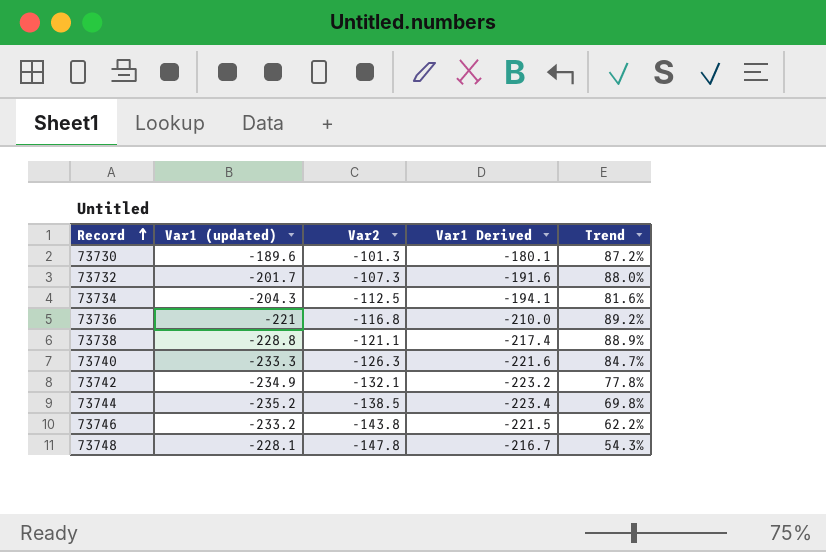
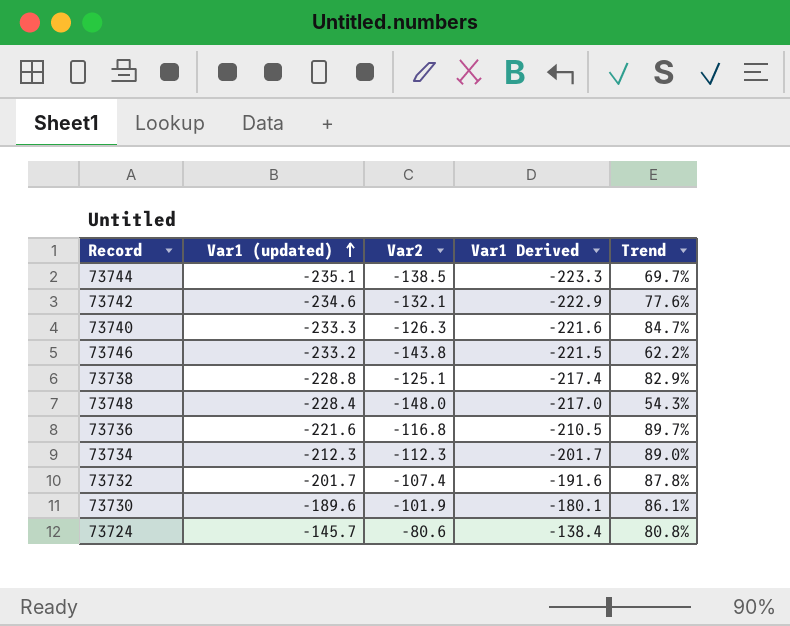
row order: Record ascending -> Var1 (updated) ascending
73744 | Var1 (updated): -235.2 -> -235.1
73744 | Var1 Derived: -223.4 -> -223.3
73744 | Trend: 69.8% -> 69.7%
73742 | Var1 (updated): -234.9 -> -234.6
73742 | Var1 Derived: -223.2 -> -222.9
73742 | Trend: 77.8% -> 77.6%
73738 | Var2: -121.1 -> -125.1
73738 | Trend: 88.9% -> 82.9%
73748 | Var1 (updated): -228.1 -> -228.4
73748 | Var2: -147.8 -> -148.0
73748 | Var1 Derived: -216.7 -> -217.0
73736 | Var1 (updated): -221 -> -221.6
73736 | Var1 Derived: -210.0 -> -210.5
73736 | Trend: 89.2% -> 89.7%
73734 | Var1 (updated): -204.3 -> -212.3
73734 | Var2: -112.5 -> -112.3
73734 | Var1 Derived: -194.1 -> -201.7
73734 | Trend: 81.6% -> 89.0%
73732 | Var2: -107.3 -> -107.4
73732 | Trend: 88.0% -> 87.8%
73730 | Var2: -101.3 -> -101.9
73730 | Trend: 87.2% -> 86.1%
row 73724: none -> -145.7 | -80.6 | -138.4 | 80.8%

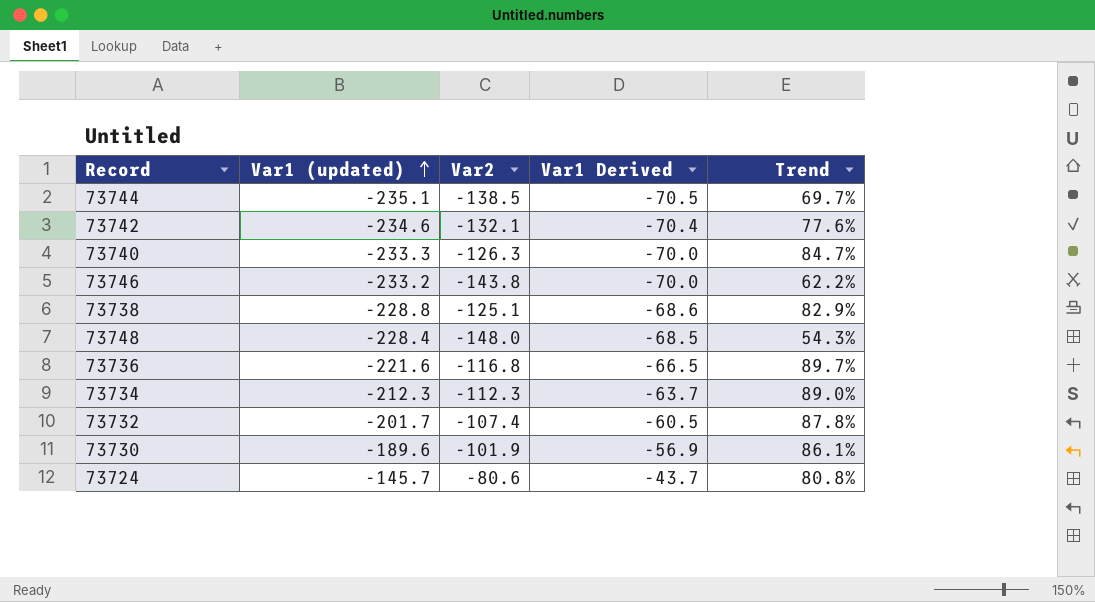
column Var1 Derived | formula: [Var1 (updated)] * 0.95 -> [Var1 (updated)] * 0.3

